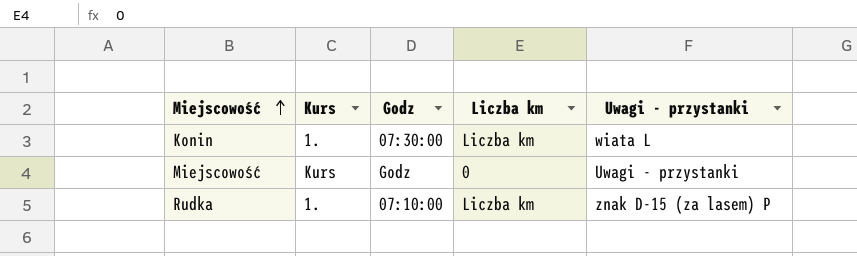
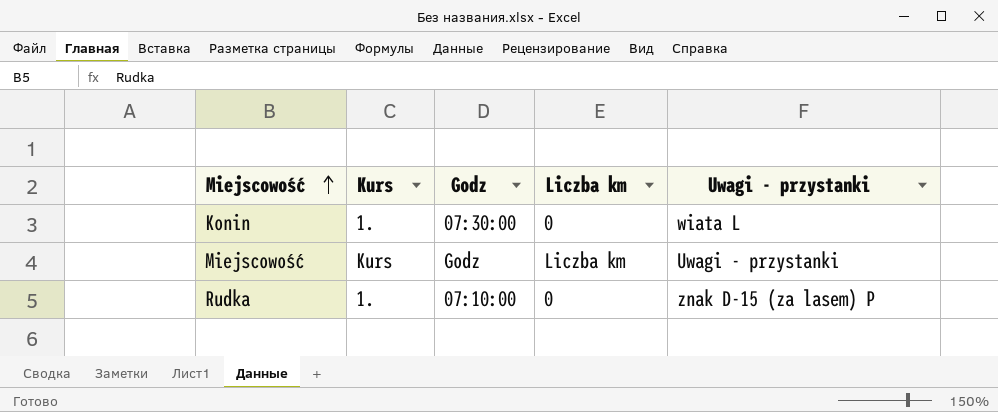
Konin | Liczba km: Liczba km -> 0
Miejscowość | Liczba km: 0 -> Liczba km
Rudka | Liczba km: Liczba km -> 0

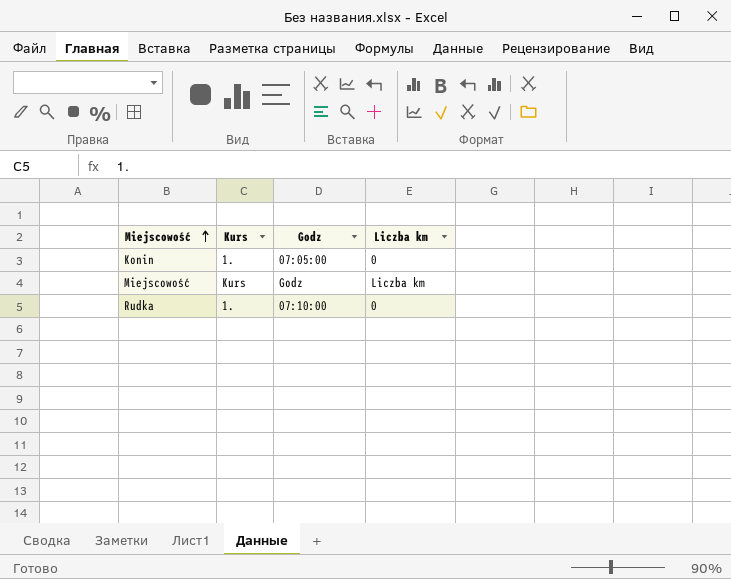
column Uwagi - przystanki | position: 5 -> none
Konin | Godz: 07:30:00 -> 07:05:00

